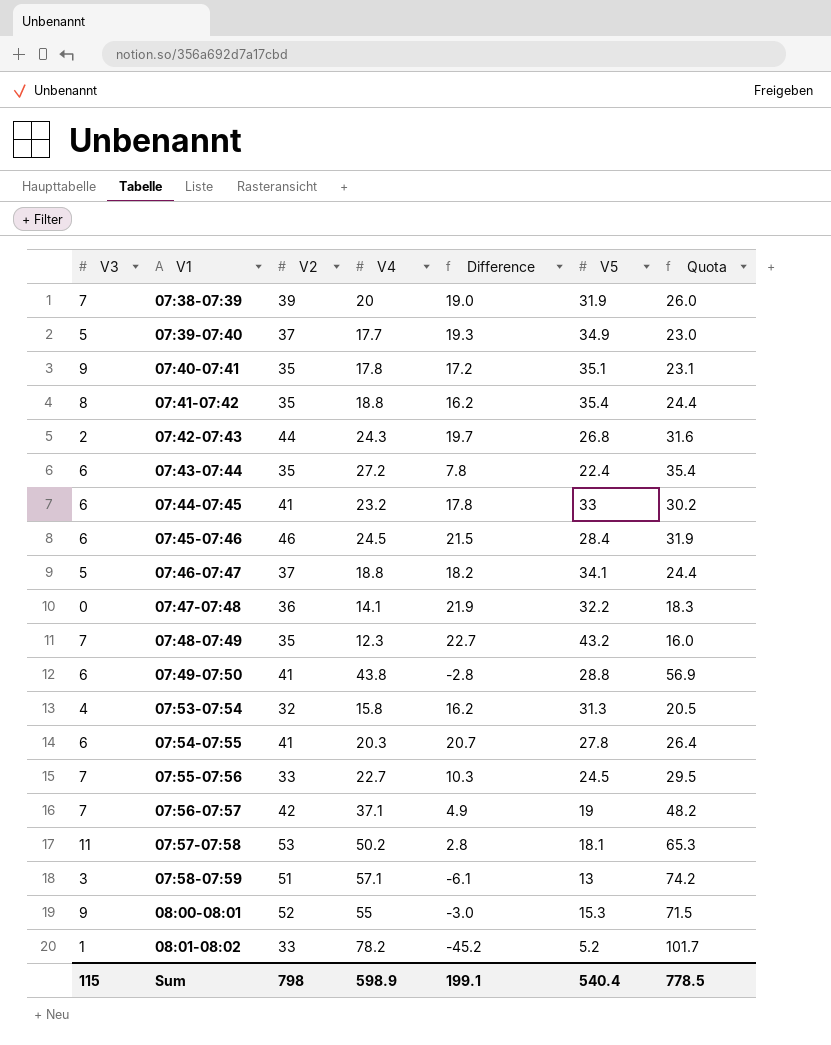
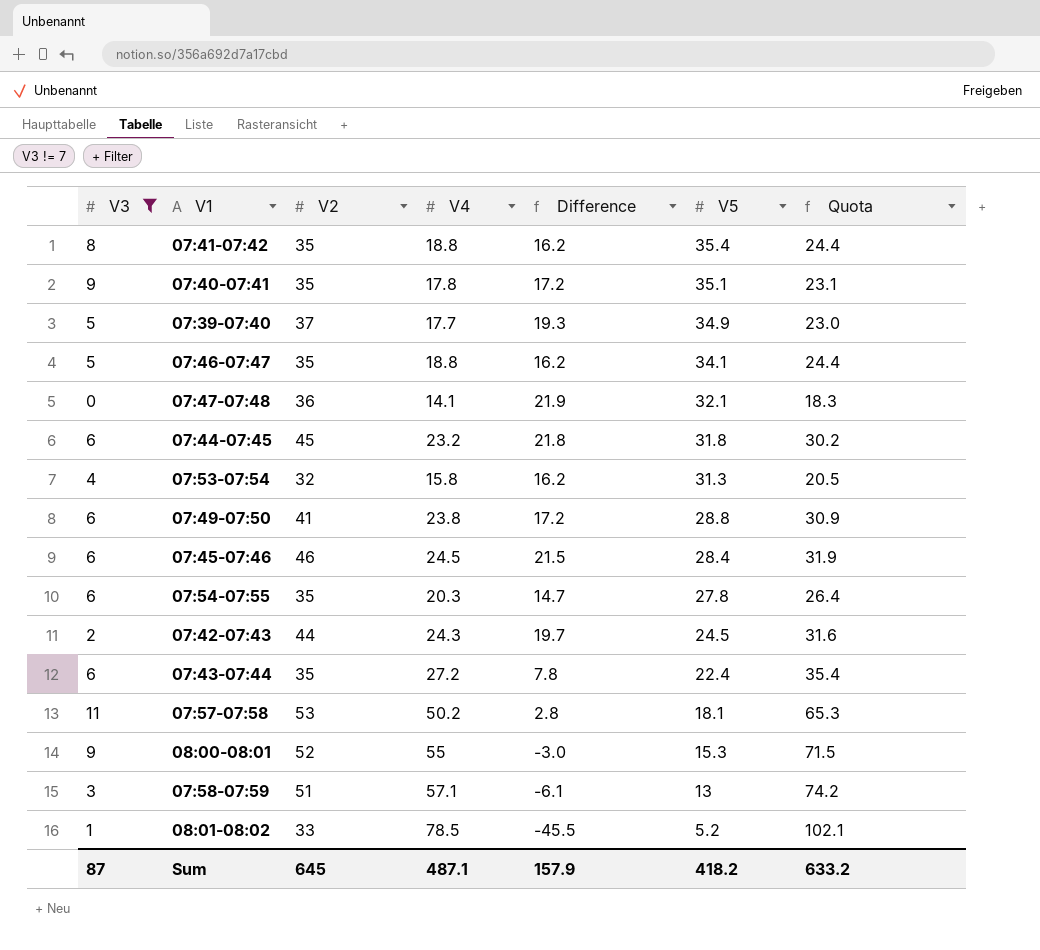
filter: none -> V3 != 7
row order: V1 ascending -> V5 descending
07:46-07:47 | V2: 37 -> 35
07:46-07:47 | Difference: 18.2 -> 16.2
07:47-07:48 | V5: 32.2 -> 32.1
07:44-07:45 | V2: 41 -> 45
07:44-07:45 | Difference: 17.8 -> 21.8
07:44-07:45 | V5: 33 -> 31.8
07:49-07:50 | V4: 43.8 -> 23.8
07:49-07:50 | Difference: -2.8 -> 17.2
07:49-07:50 | Quota: 56.9 -> 30.9
07:54-07:55 | V2: 41 -> 35
07:54-07:55 | Difference: 20.7 -> 14.7
07:42-07:43 | V5: 26.8 -> 24.5
08:01-08:02 | V4: 78.2 -> 78.5
08:01-08:02 | Difference: -45.2 -> -45.5
08:01-08:02 | Quota: 101.7 -> 102.1
Sum | V3: 115 -> 87
Sum | V2: 798 -> 645
Sum | V4: 598.9 -> 487.1
Sum | Difference: 199.1 -> 157.9
Sum | V5: 540.4 -> 418.2
Sum | Quota: 778.5 -> 633.2

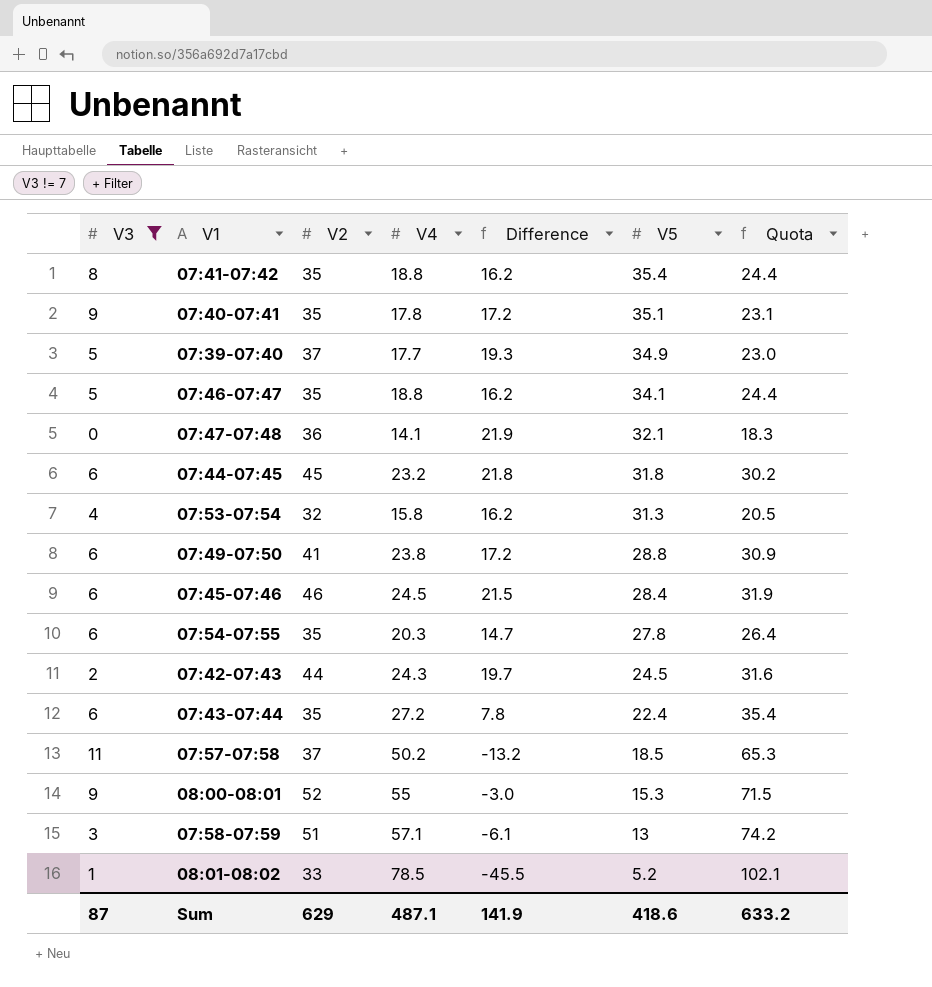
07:57-07:58 | V2: 53 -> 37
07:57-07:58 | Difference: 2.8 -> -13.2
07:57-07:58 | V5: 18.1 -> 18.5
Sum | V2: 645 -> 629
Sum | Difference: 157.9 -> 141.9
Sum | V5: 418.2 -> 418.6

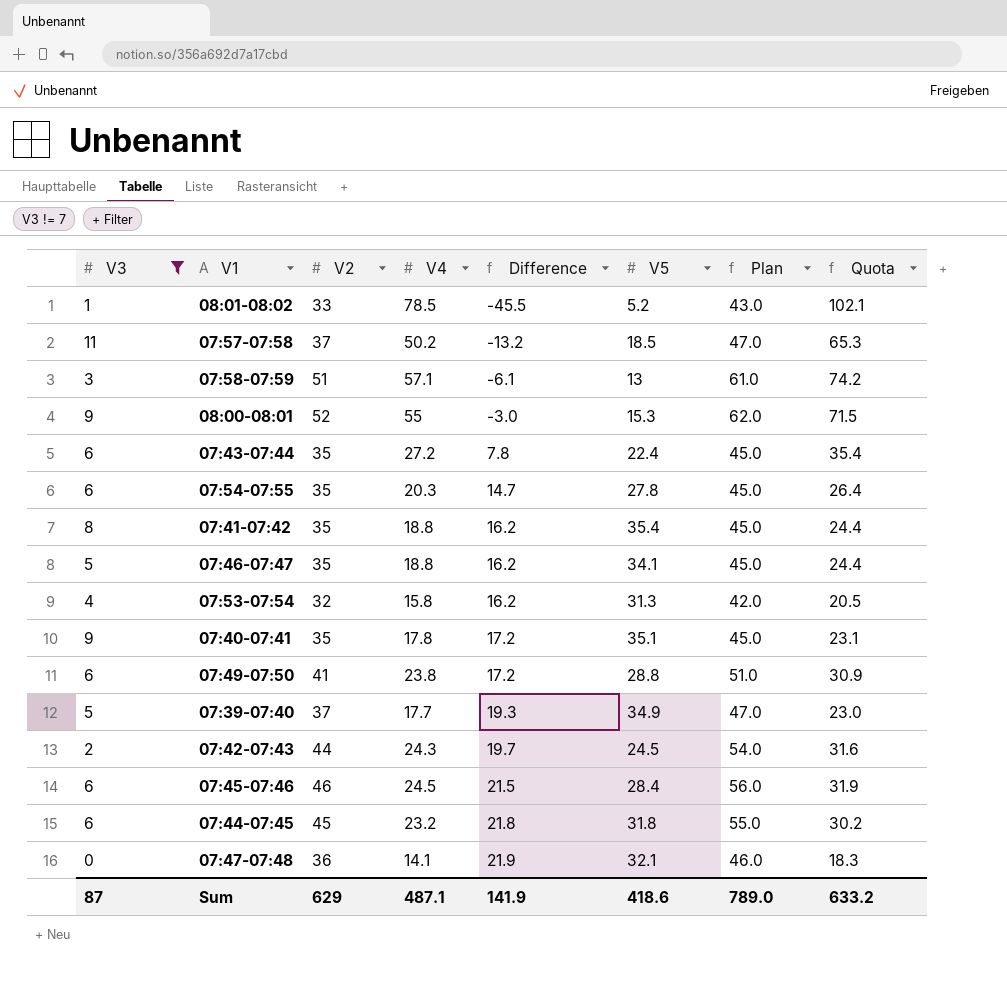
row order: V5 descending -> Difference ascending
column Plan | formula: none -> [V2] + 10

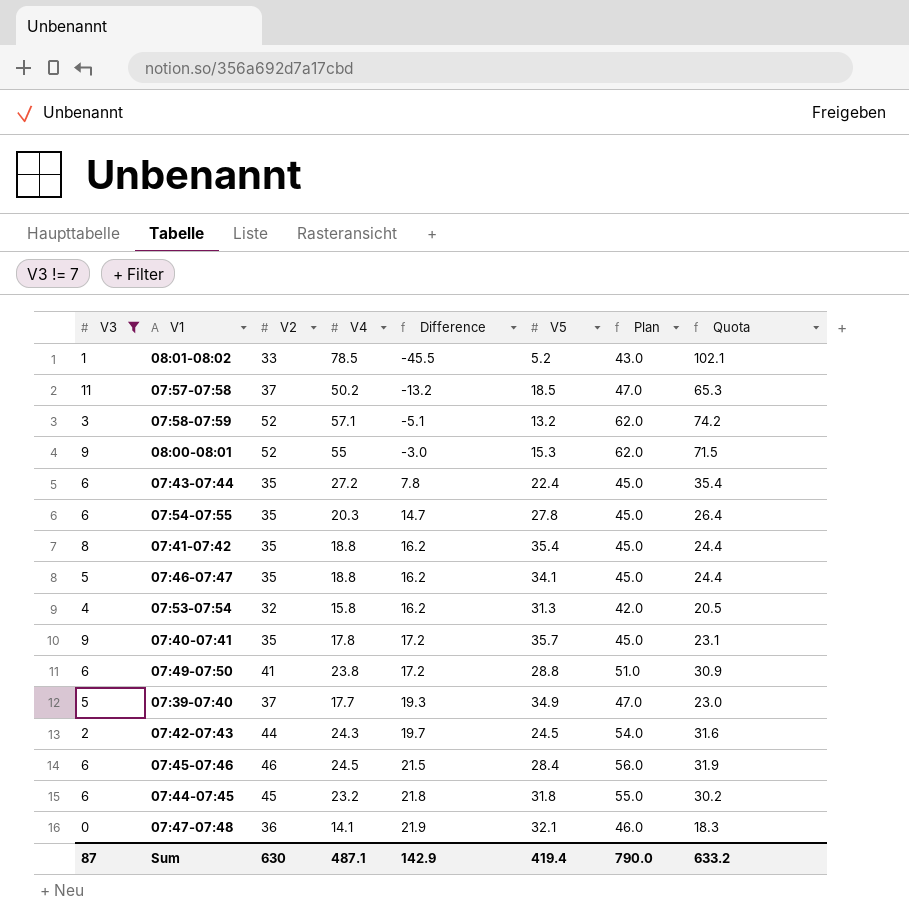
07:58-07:59 | V2: 51 -> 52
07:58-07:59 | Difference: -6.1 -> -5.1
07:58-07:59 | V5: 13 -> 13.2
07:58-07:59 | Plan: 61.0 -> 62.0
07:40-07:41 | V5: 35.1 -> 35.7
Sum | V2: 629 -> 630
Sum | Difference: 141.9 -> 142.9
Sum | V5: 418.6 -> 419.4
Sum | Plan: 789.0 -> 790.0

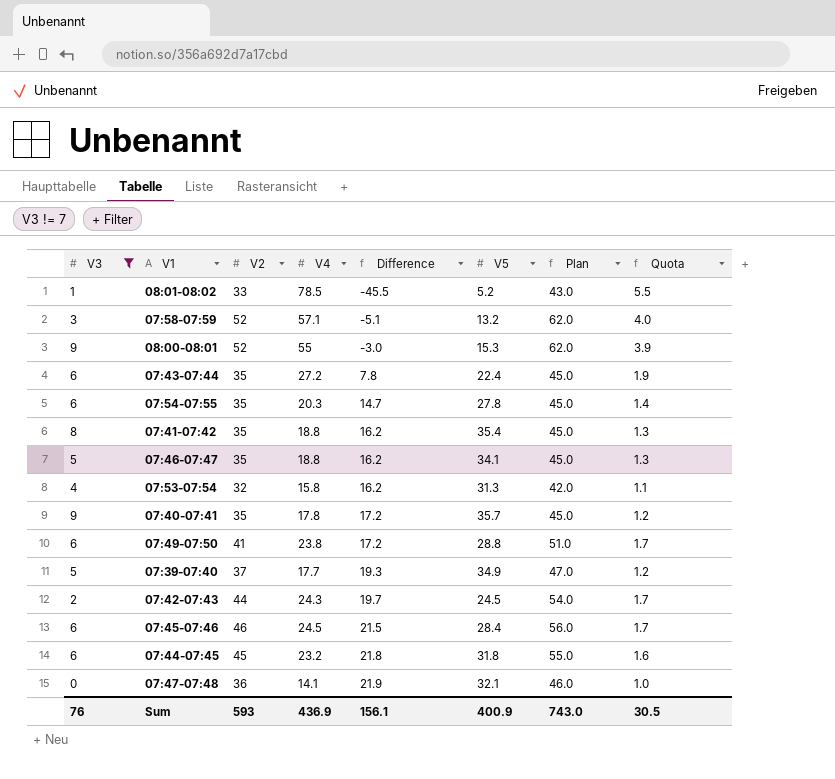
column Quota | formula: [V4] * 1.3 -> [V4] * 0.07
row 07:57-07:58: 11 | 37 | 50.2 | -13.2 | 18.5 | 47.0 | 65.3 -> none
Sum | V3: 87 -> 76
Sum | V2: 630 -> 593
Sum | V4: 487.1 -> 436.9
Sum | Difference: 142.9 -> 156.1
Sum | V5: 419.4 -> 400.9
Sum | Plan: 790.0 -> 743.0
Sum | Quota: 633.2 -> 30.5

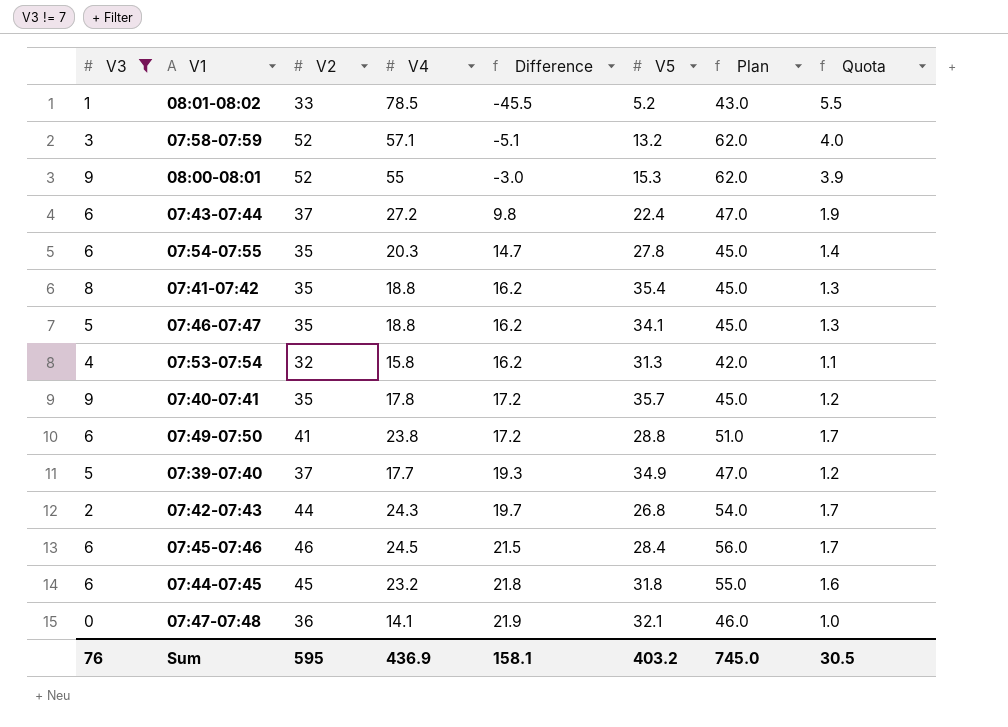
07:43-07:44 | V2: 35 -> 37
07:43-07:44 | Difference: 7.8 -> 9.8
07:43-07:44 | Plan: 45.0 -> 47.0
07:42-07:43 | V5: 24.5 -> 26.8
Sum | V2: 593 -> 595
Sum | Difference: 156.1 -> 158.1
Sum | V5: 400.9 -> 403.2
Sum | Plan: 743.0 -> 745.0

